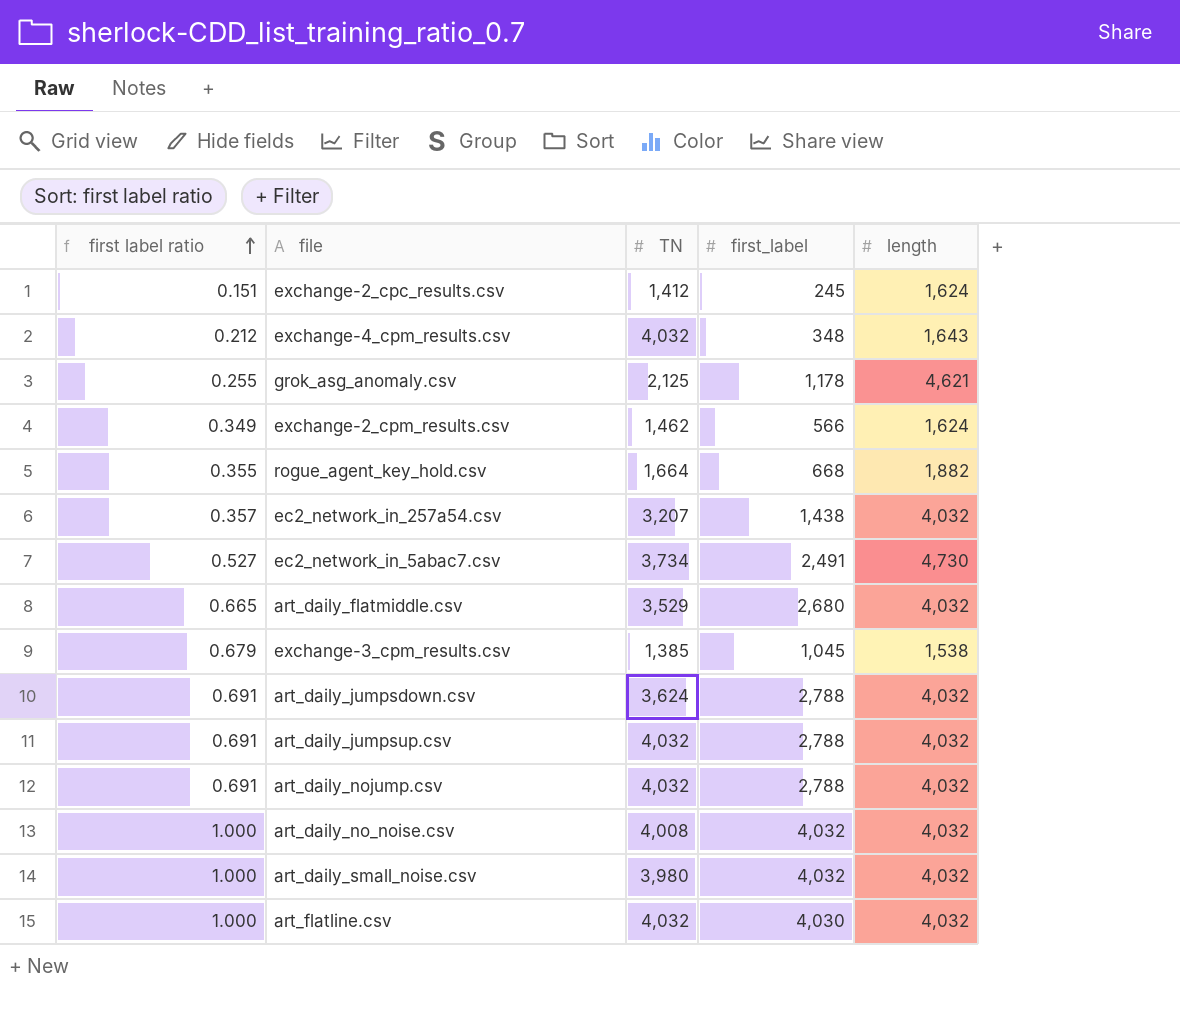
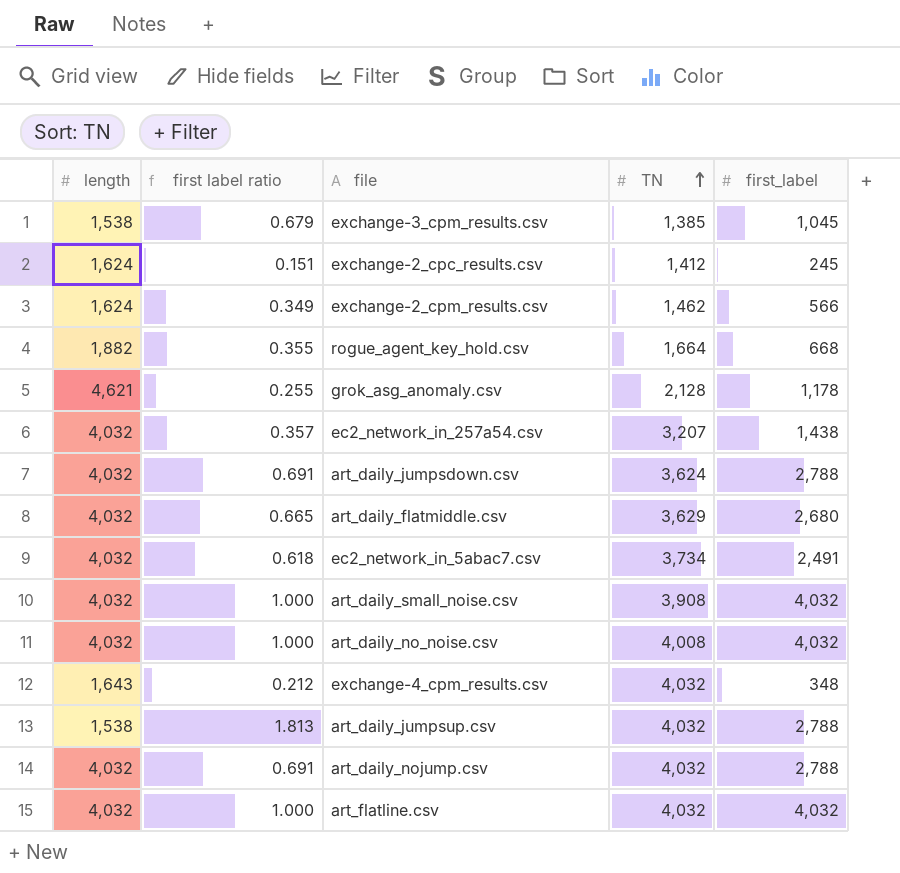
row order: first label ratio ascending -> TN ascending
column length | position: 5 -> 1
grok_asg_anomaly.csv | TN: 2,125 -> 2,128
art_daily_flatmiddle.csv | TN: 3,529 -> 3,629
ec2_network_in_5abac7.csv | length: 4,730 -> 4,032
ec2_network_in_5abac7.csv | first label ratio: 0.527 -> 0.618
art_daily_small_noise.csv | TN: 3,980 -> 3,908
art_daily_jumpsup.csv | length: 4,032 -> 1,538
art_daily_jumpsup.csv | first label ratio: 0.691 -> 1.813
art_flatline.csv | first_label: 4,030 -> 4,032

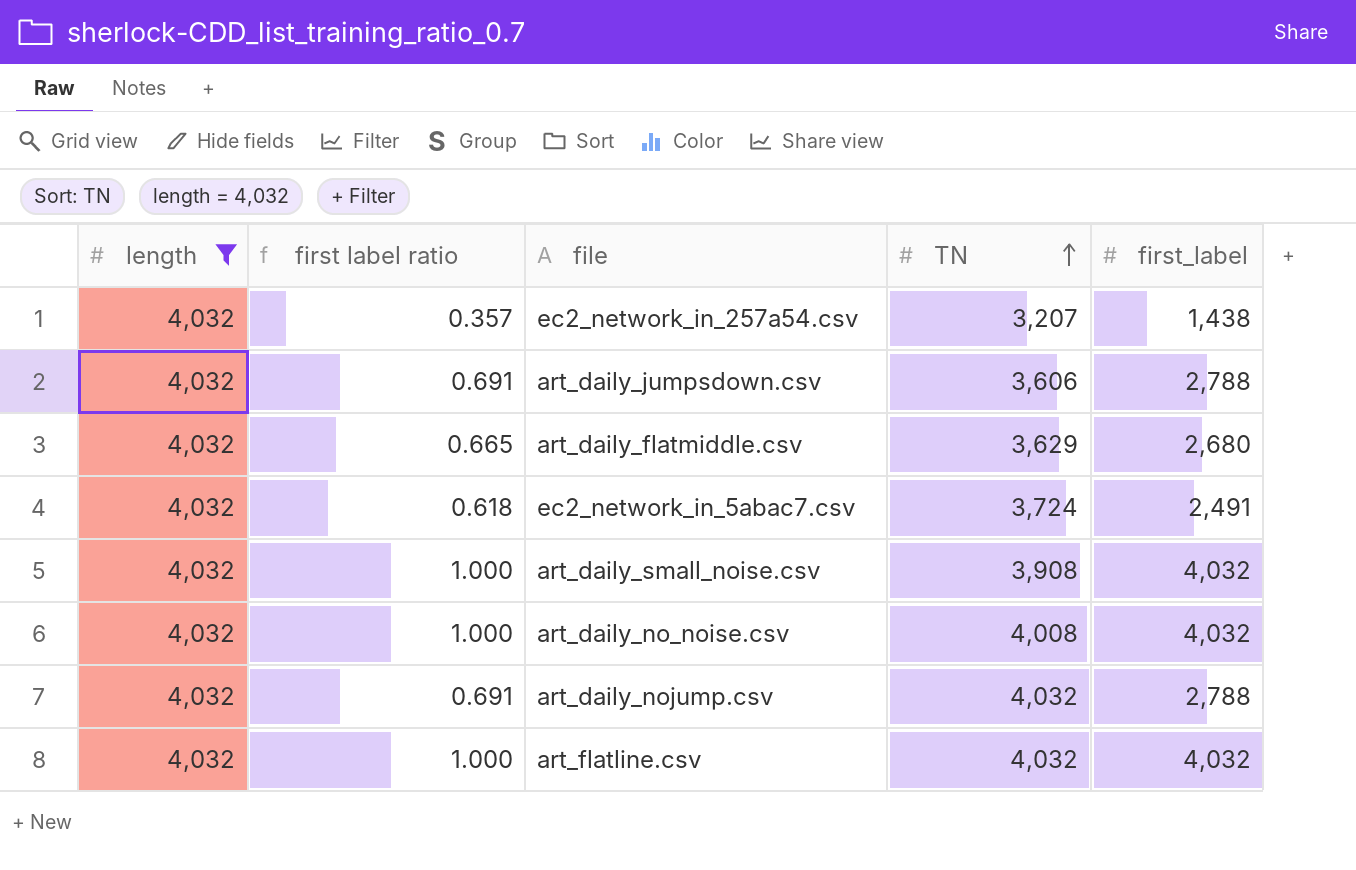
filter: none -> length = 4,032
art_daily_jumpsdown.csv | TN: 3,624 -> 3,606
ec2_network_in_5abac7.csv | TN: 3,734 -> 3,724

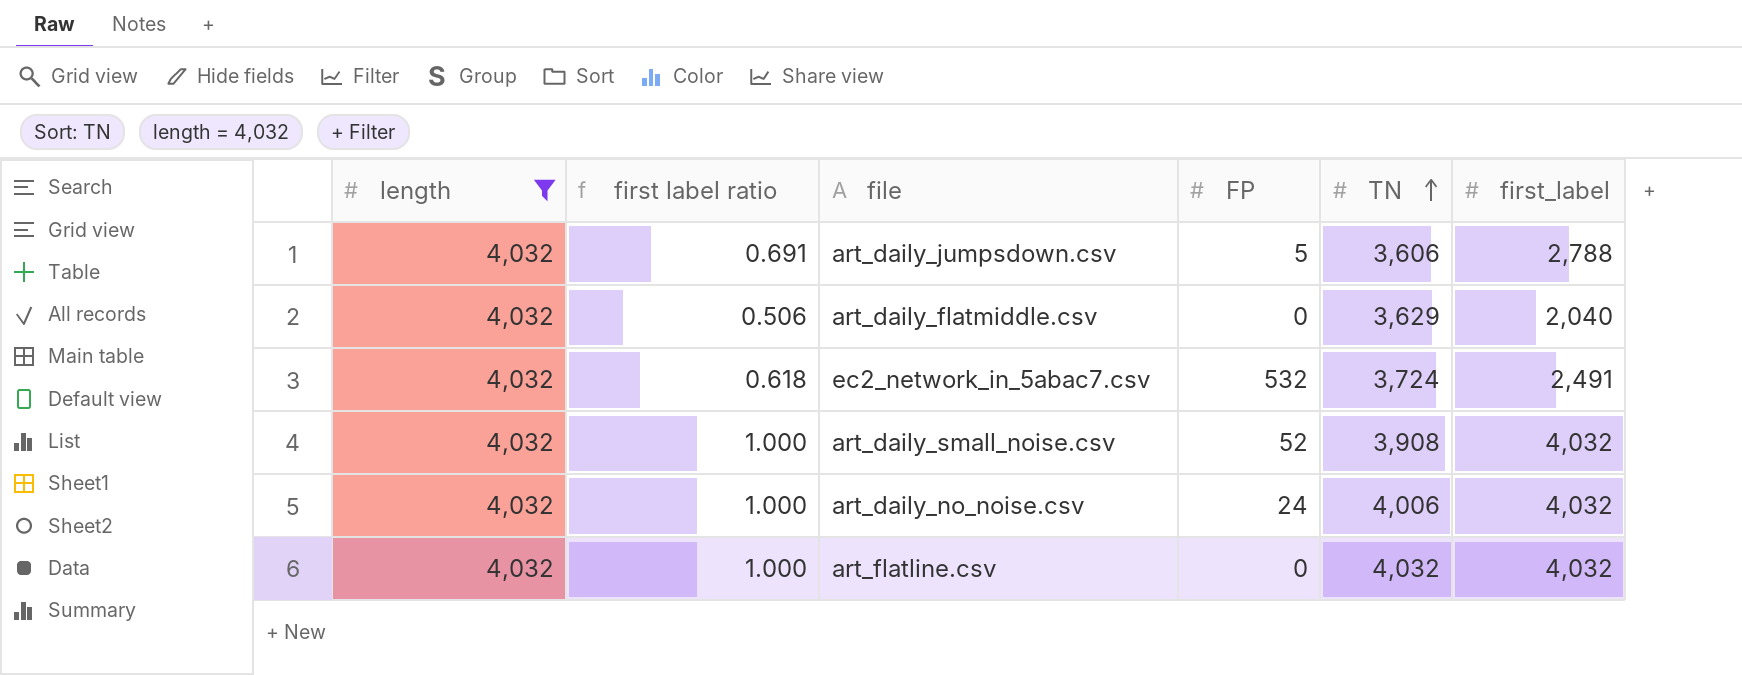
column FP | position: none -> 4
row ec2_network_in_257a54.csv: 4,032 | 0.357 | 3,207 | 1,438 -> none
row art_daily_nojump.csv: 4,032 | 0.691 | 4,032 | 2,788 -> none
art_daily_flatmiddle.csv | first label ratio: 0.665 -> 0.506
art_daily_flatmiddle.csv | first_label: 2,680 -> 2,040
art_daily_no_noise.csv | TN: 4,008 -> 4,006

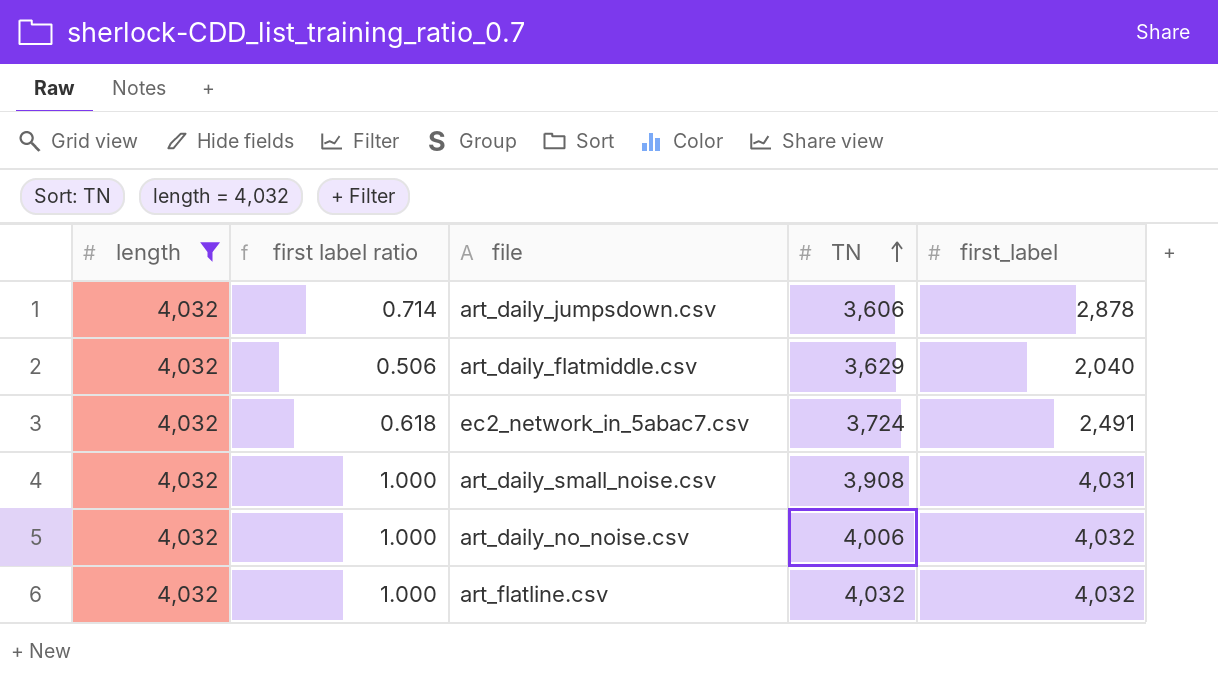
column FP | position: 4 -> none
art_daily_jumpsdown.csv | first label ratio: 0.691 -> 0.714
art_daily_jumpsdown.csv | first_label: 2,788 -> 2,878
art_daily_small_noise.csv | first_label: 4,032 -> 4,031

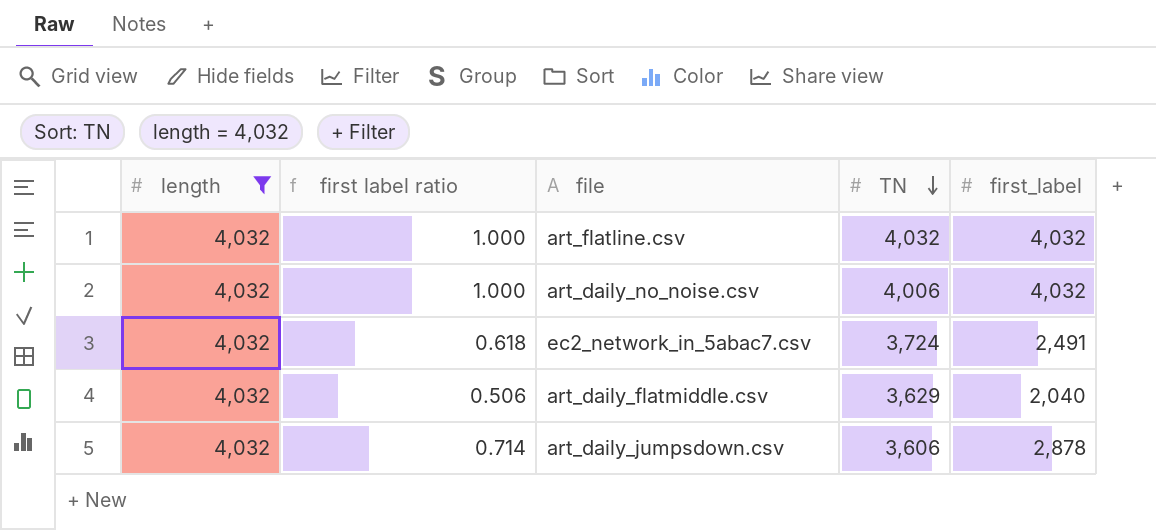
row order: TN ascending -> TN descending
row art_daily_small_noise.csv: 4,032 | 1.000 | 3,908 | 4,031 -> none

